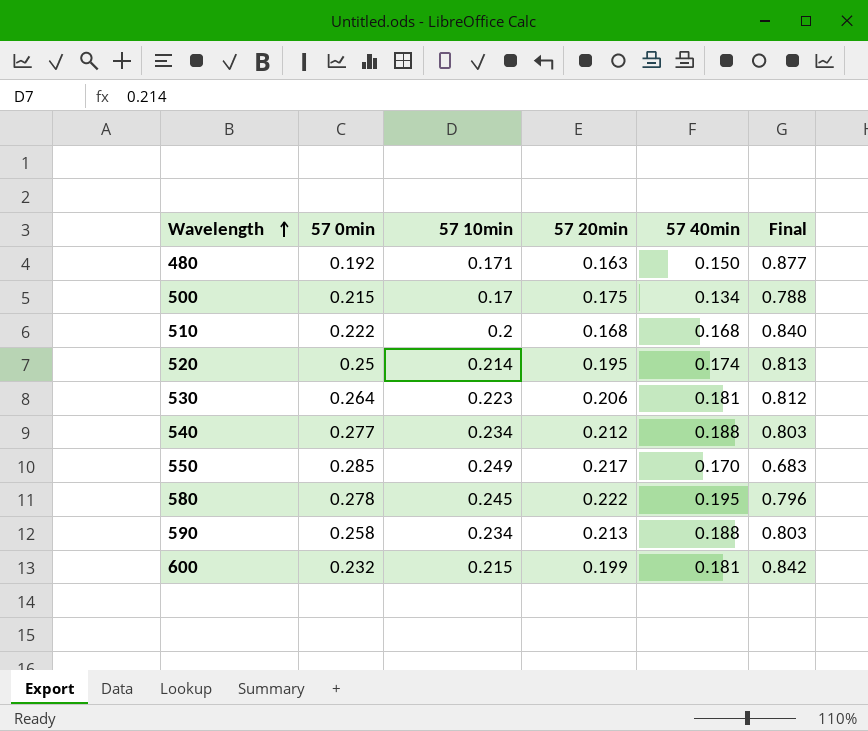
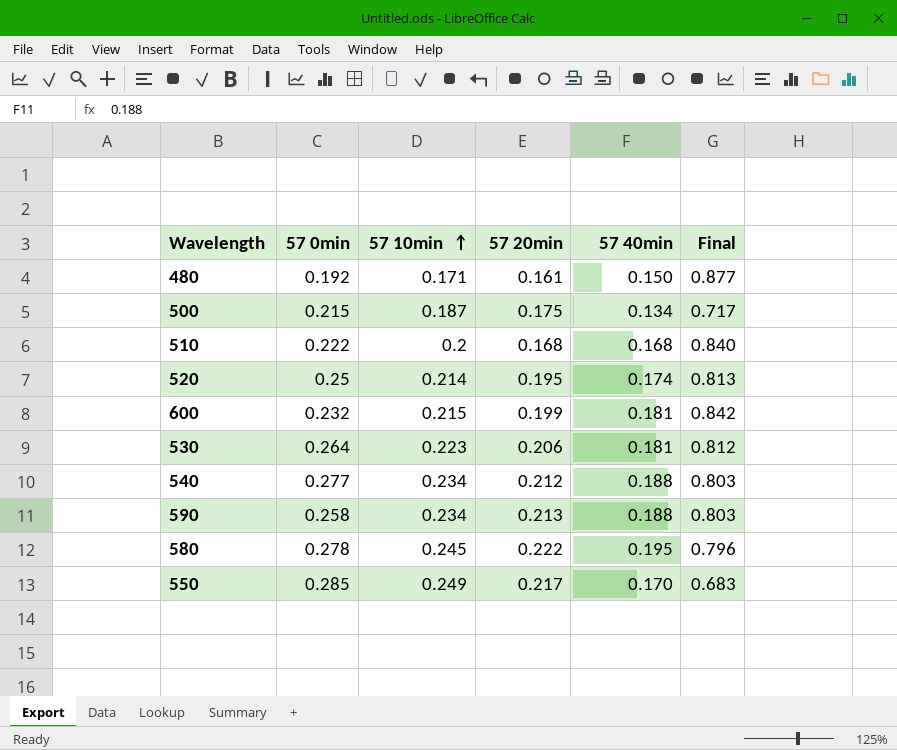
row order: Wavelength ascending -> 57 10min ascending
480 | 57 20min: 0.163 -> 0.161
500 | 57 10min: 0.17 -> 0.187
500 | Final: 0.788 -> 0.717

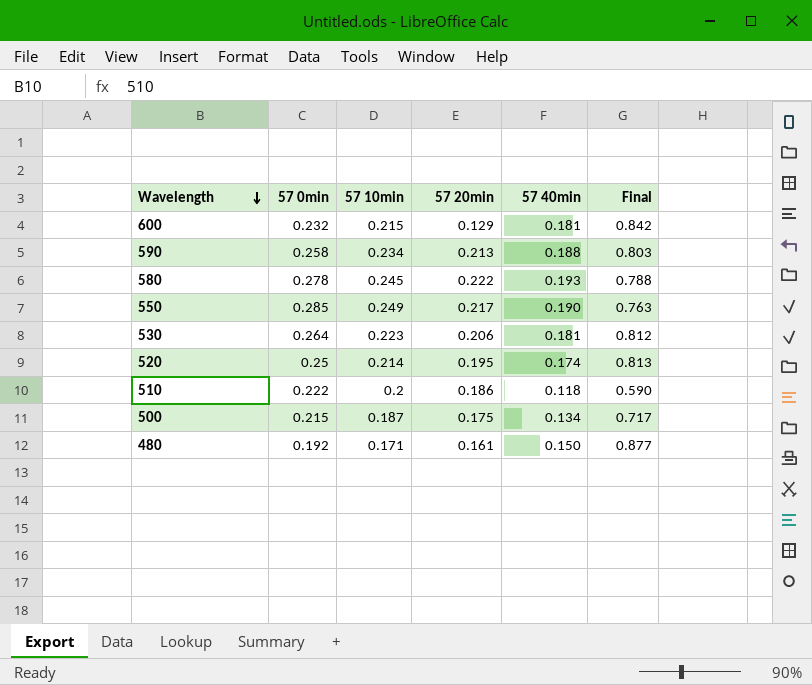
row order: 57 10min ascending -> Wavelength descending
row 540: 0.277 | 0.234 | 0.212 | 0.188 | 0.803 -> none
600 | 57 20min: 0.199 -> 0.129
580 | 57 40min: 0.195 -> 0.193
580 | Final: 0.796 -> 0.788
550 | 57 40min: 0.170 -> 0.190
550 | Final: 0.683 -> 0.763
510 | 57 20min: 0.168 -> 0.186
510 | 57 40min: 0.168 -> 0.118
510 | Final: 0.840 -> 0.590

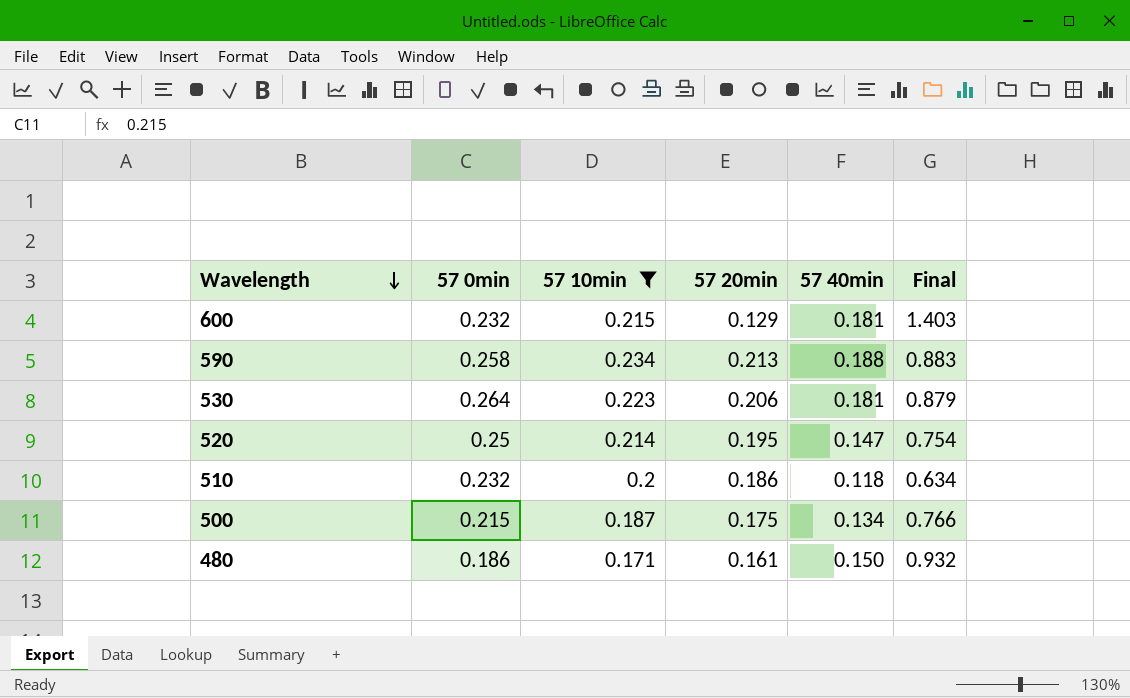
filter: none -> 57 10min <= 0.234
column Final | formula: [57 40min] / [57 10min] -> [57 40min] / [57 20min]
520 | 57 40min: 0.174 -> 0.147
510 | 57 0min: 0.222 -> 0.232
480 | 57 0min: 0.192 -> 0.186

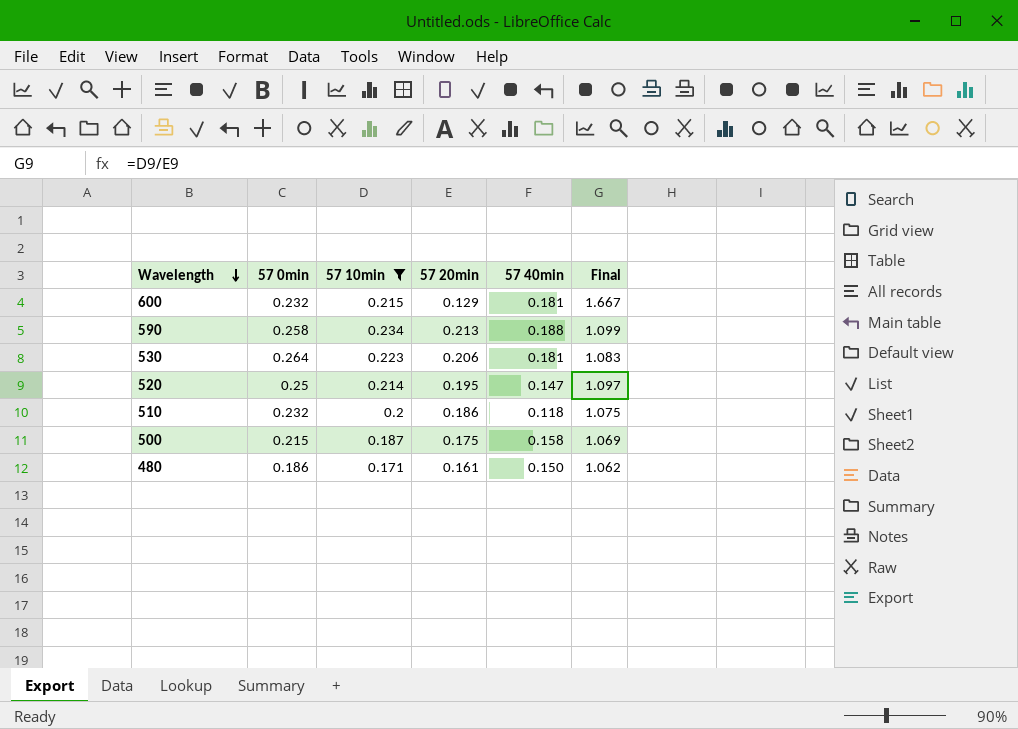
column Final | formula: [57 40min] / [57 20min] -> [57 10min] / [57 20min]
500 | 57 40min: 0.134 -> 0.158

